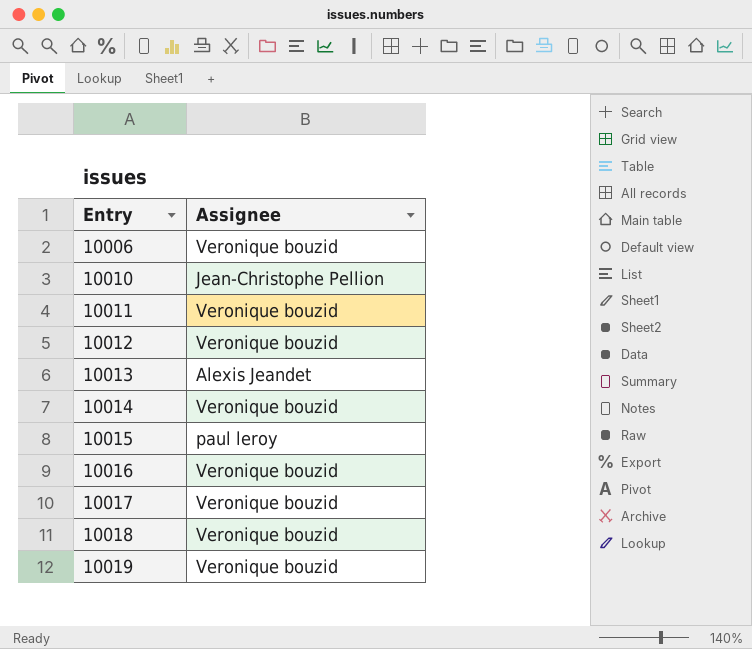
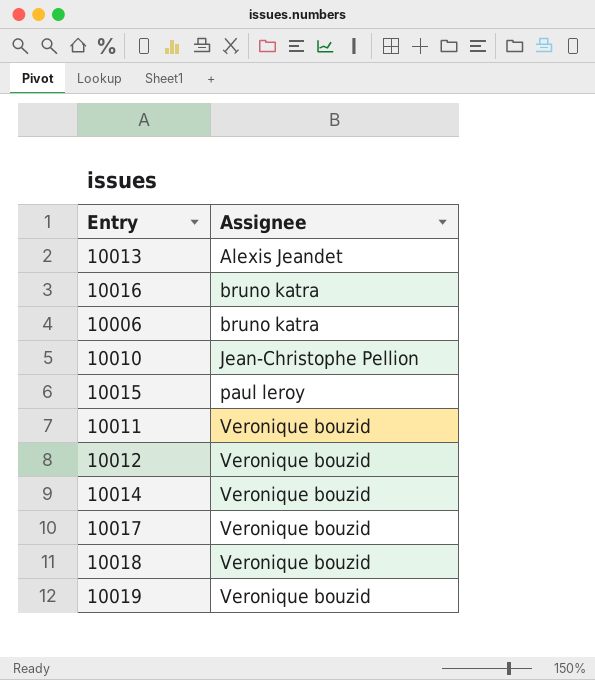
row order: Entry ascending -> Assignee ascending
10016 | Assignee: Veronique bouzid -> bruno katra
10006 | Assignee: Veronique bouzid -> bruno katra

